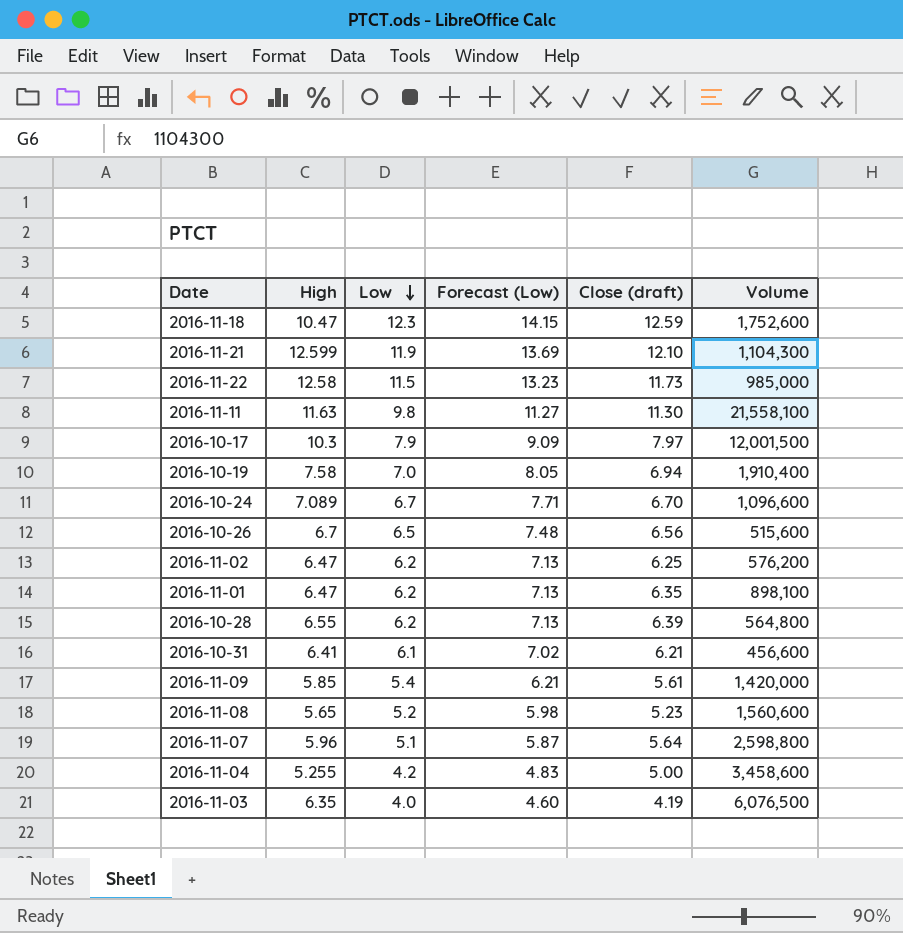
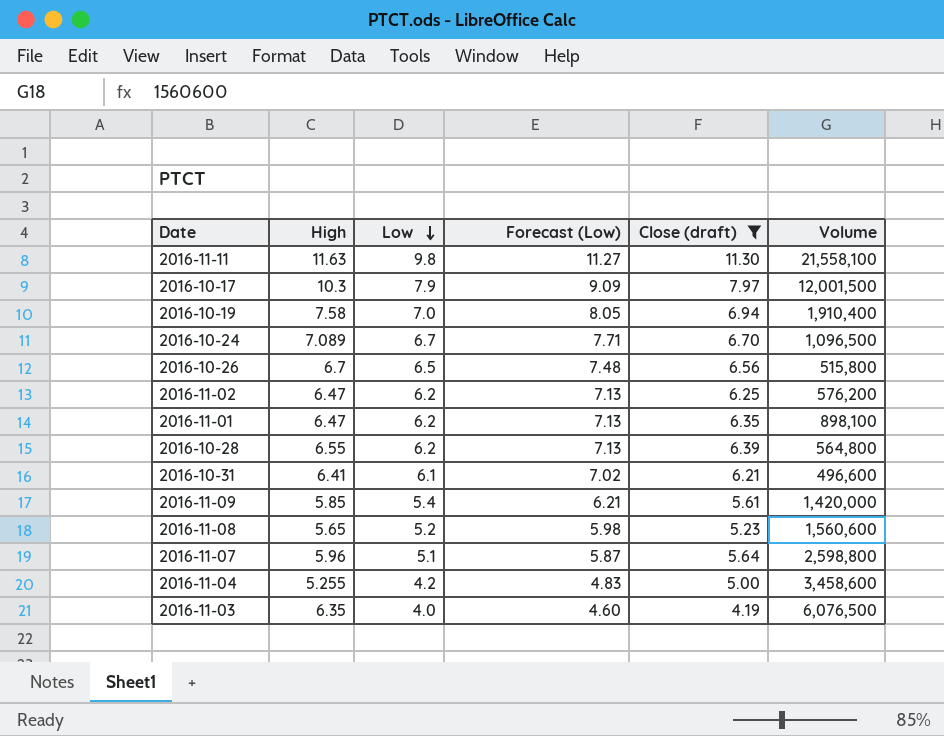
filter: none -> Close (draft) <= 11.30
2016-10-24 | Volume: 1,096,600 -> 1,096,500
2016-10-26 | Volume: 515,600 -> 515,800
2016-10-31 | Volume: 456,600 -> 496,600

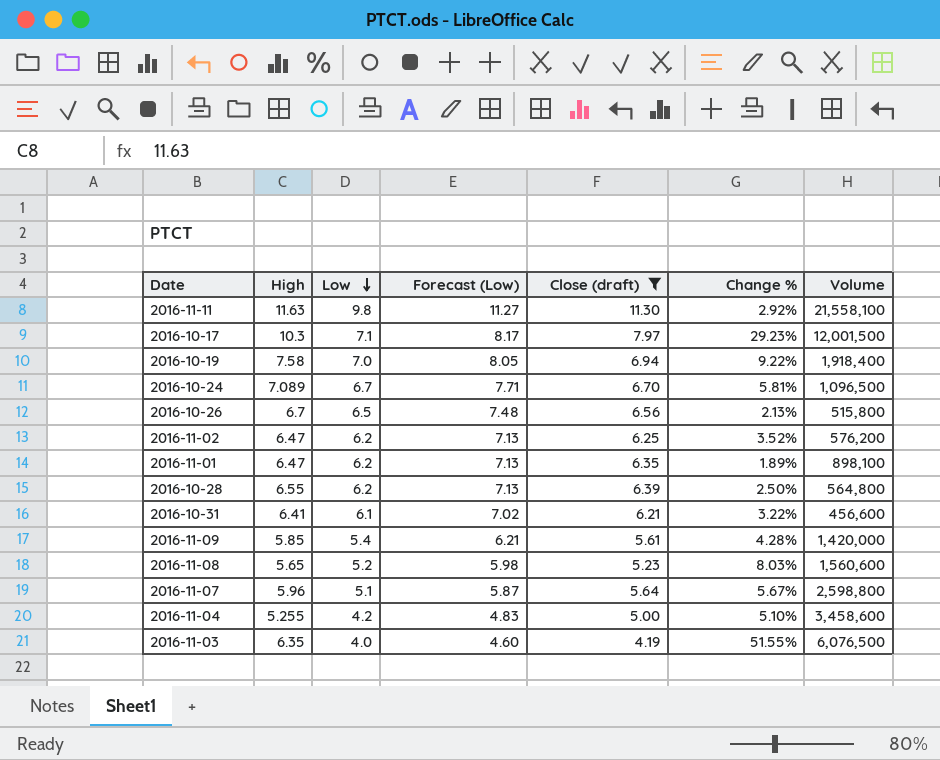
column Change % | formula: none -> ([High] - [Close (draft)]) / [Close (draft)]
2016-10-17 | Low: 7.9 -> 7.1
2016-10-17 | Forecast (Low): 9.09 -> 8.17
2016-10-19 | Volume: 1,910,400 -> 1,918,400
2016-10-31 | Volume: 496,600 -> 456,600

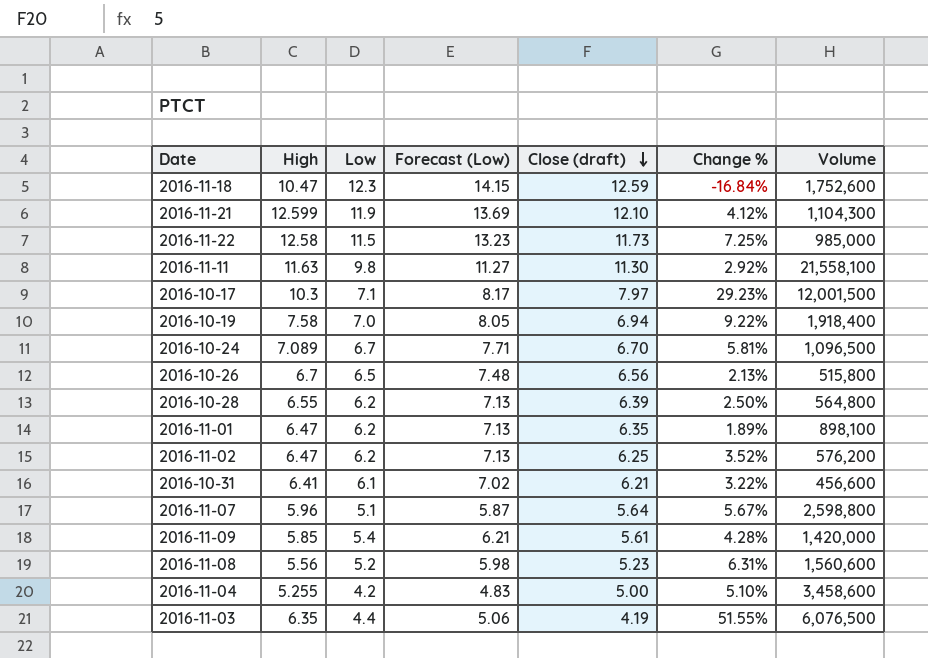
filter: Close (draft) <= 11.30 -> none
row order: Low descending -> Close (draft) descending
2016-11-08 | High: 5.65 -> 5.56
2016-11-08 | Change %: 8.03% -> 6.31%
2016-11-03 | Low: 4.0 -> 4.4
2016-11-03 | Forecast (Low): 4.60 -> 5.06

